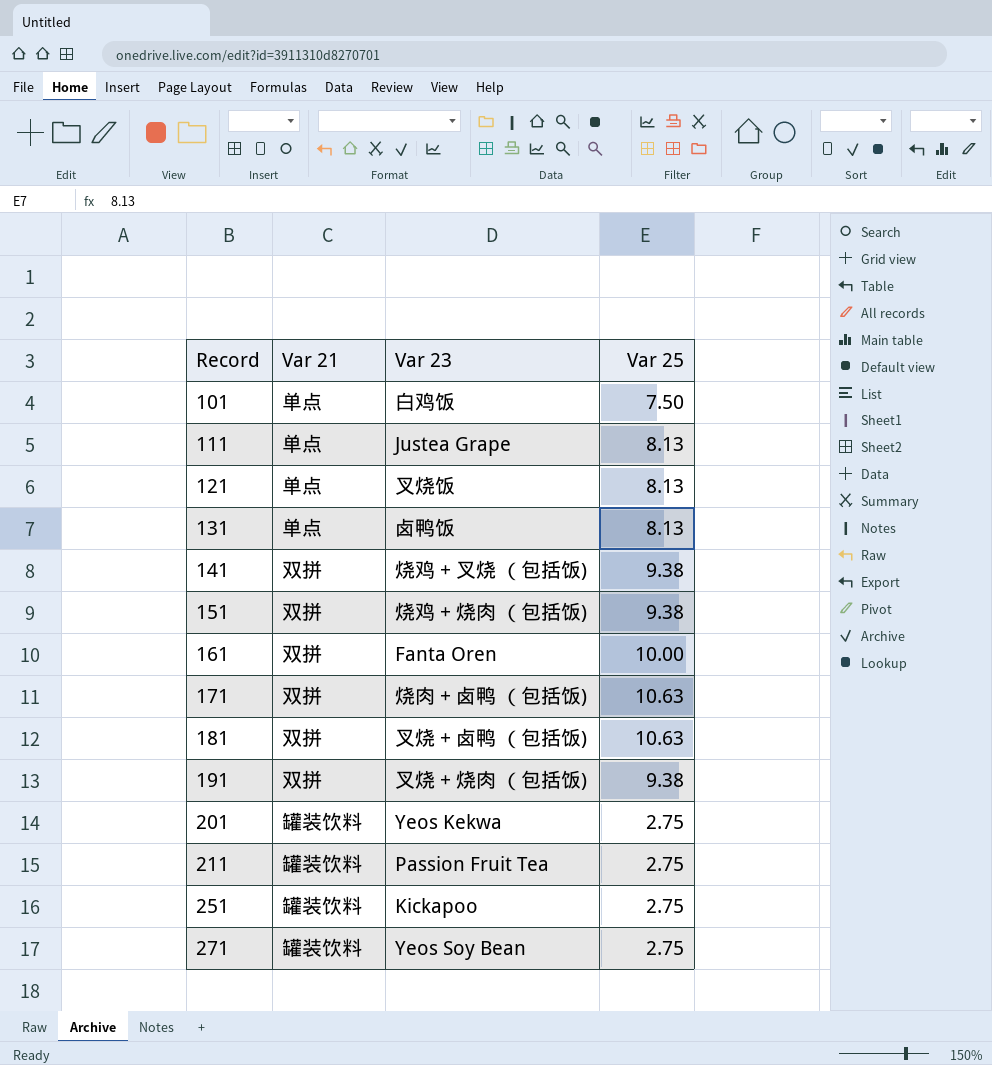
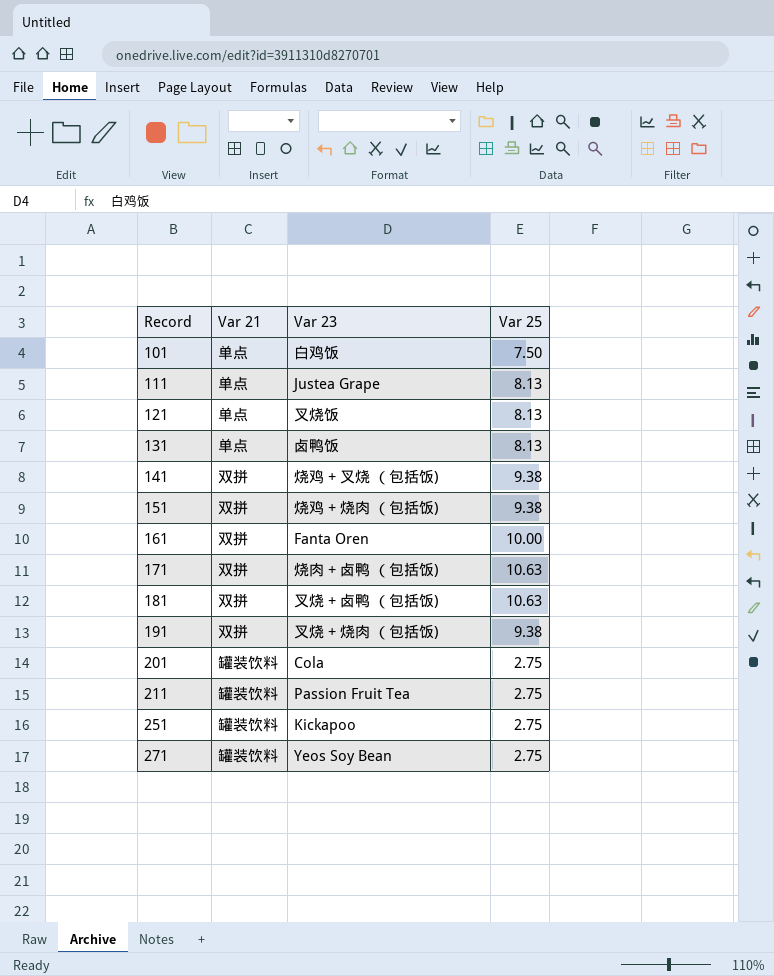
201 | Var 23: Yeos Kekwa -> Cola

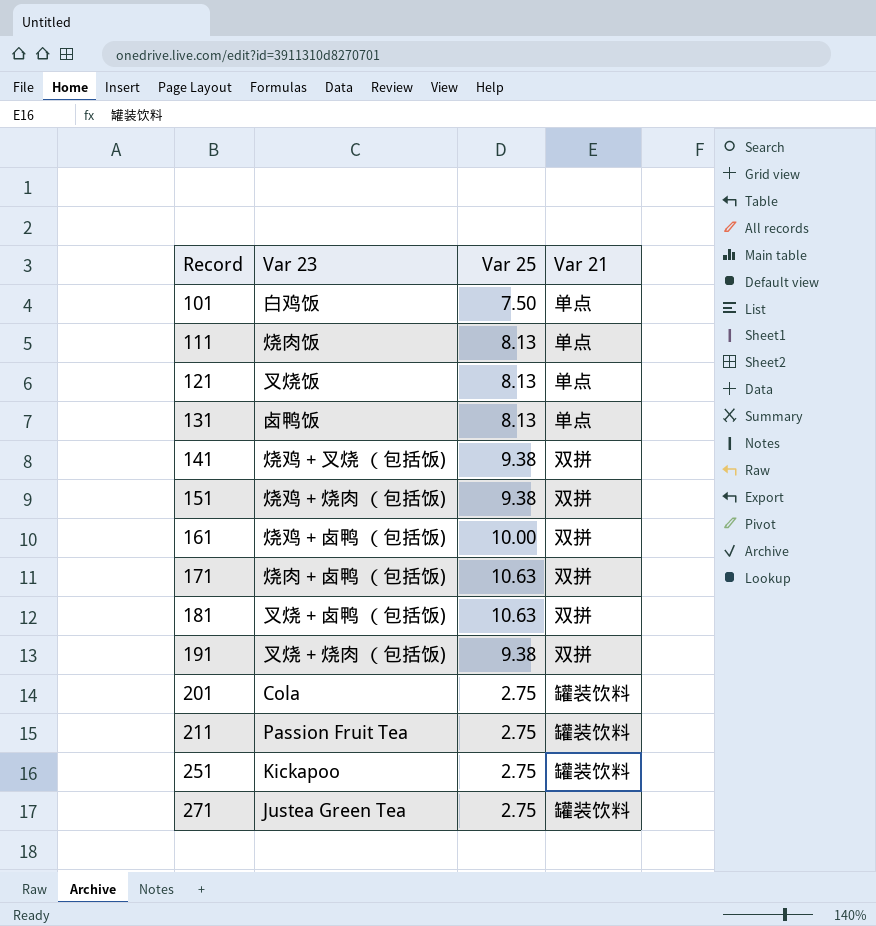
column Var 21 | position: 2 -> 4
111 | Var 23: Justea Grape -> 烧肉饭
161 | Var 23: Fanta Oren -> 烧鸡 + 卤鸭 （包括饭)
271 | Var 23: Yeos Soy Bean -> Justea Green Tea

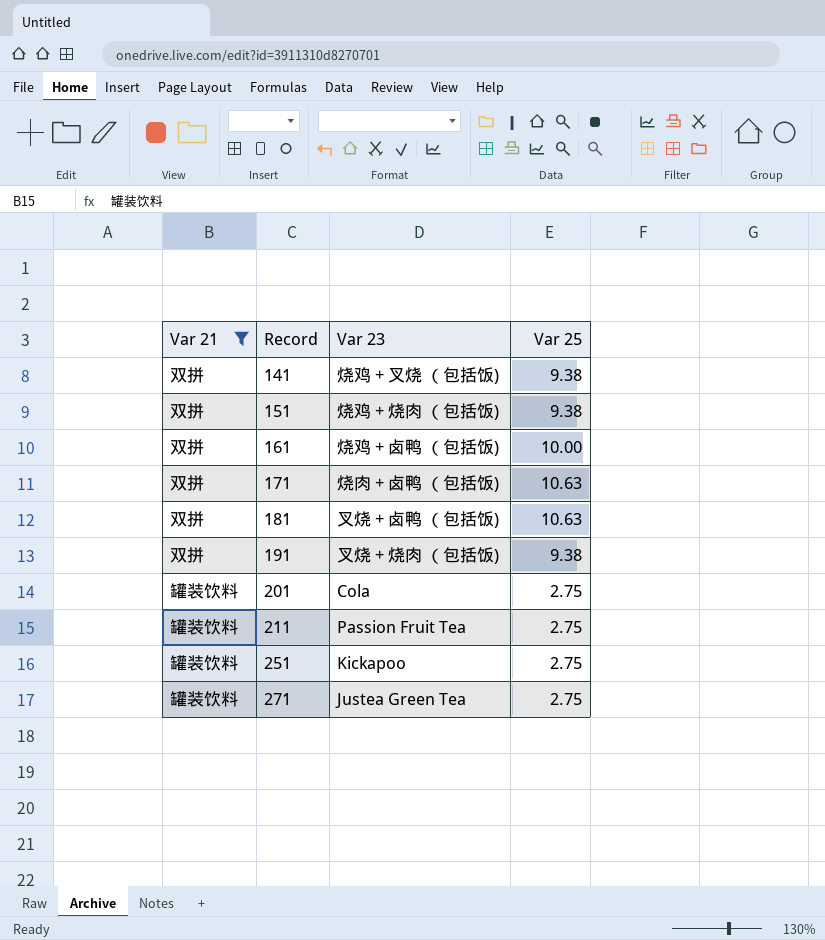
filter: none -> Var 21 != 单点
column Var 21 | position: 4 -> 1

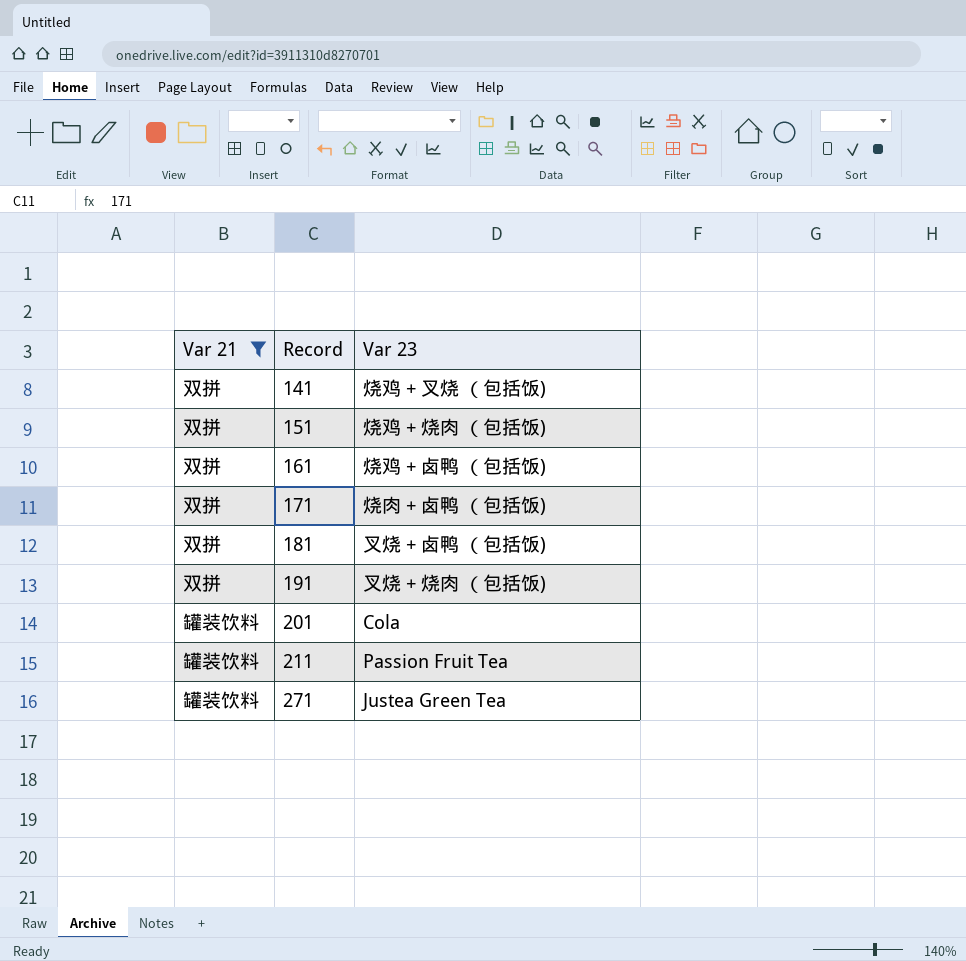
column Var 25 | position: 4 -> none
row 251: 罐装饮料 | Kickapoo | 2.75 -> none

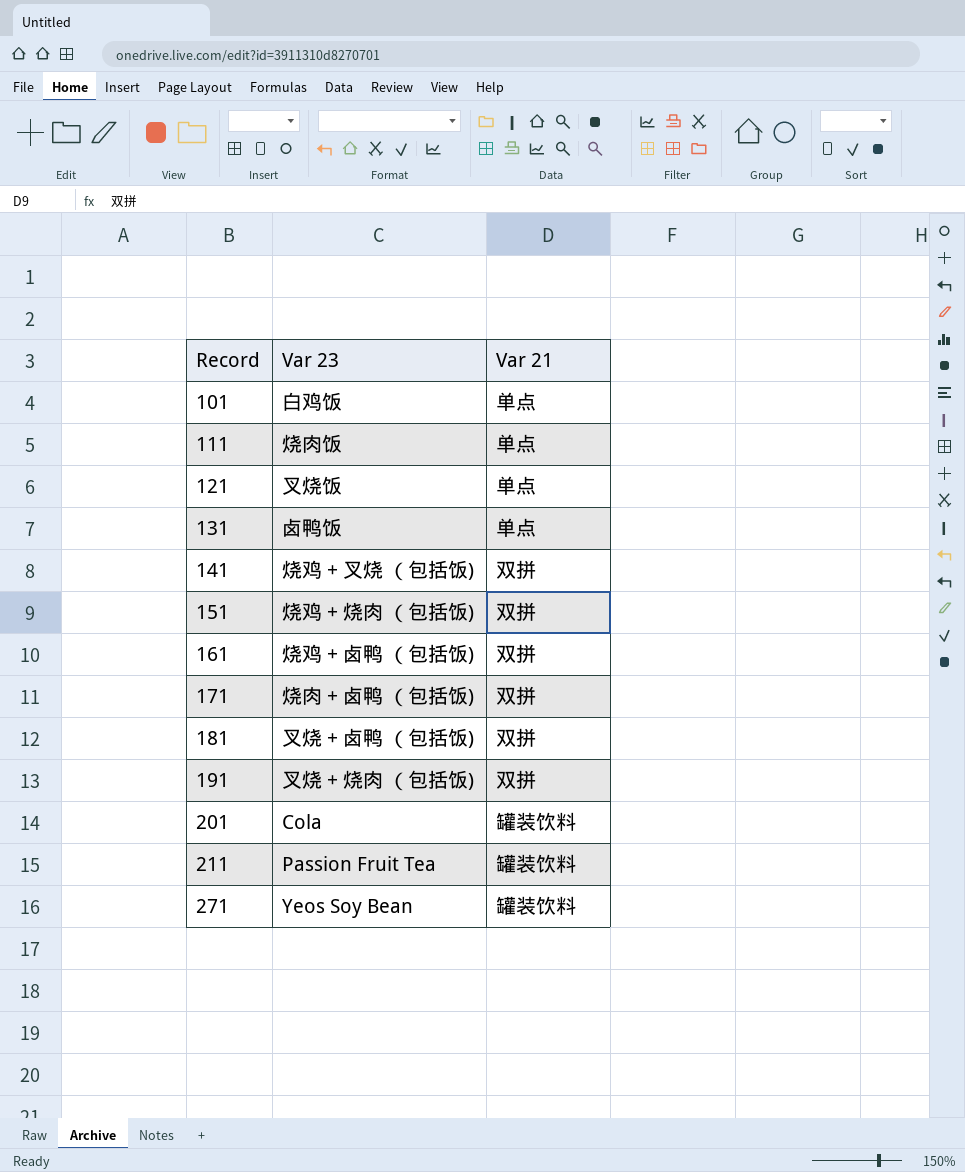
filter: Var 21 != 单点 -> none
column Var 21 | position: 1 -> 3
271 | Var 23: Justea Green Tea -> Yeos Soy Bean

